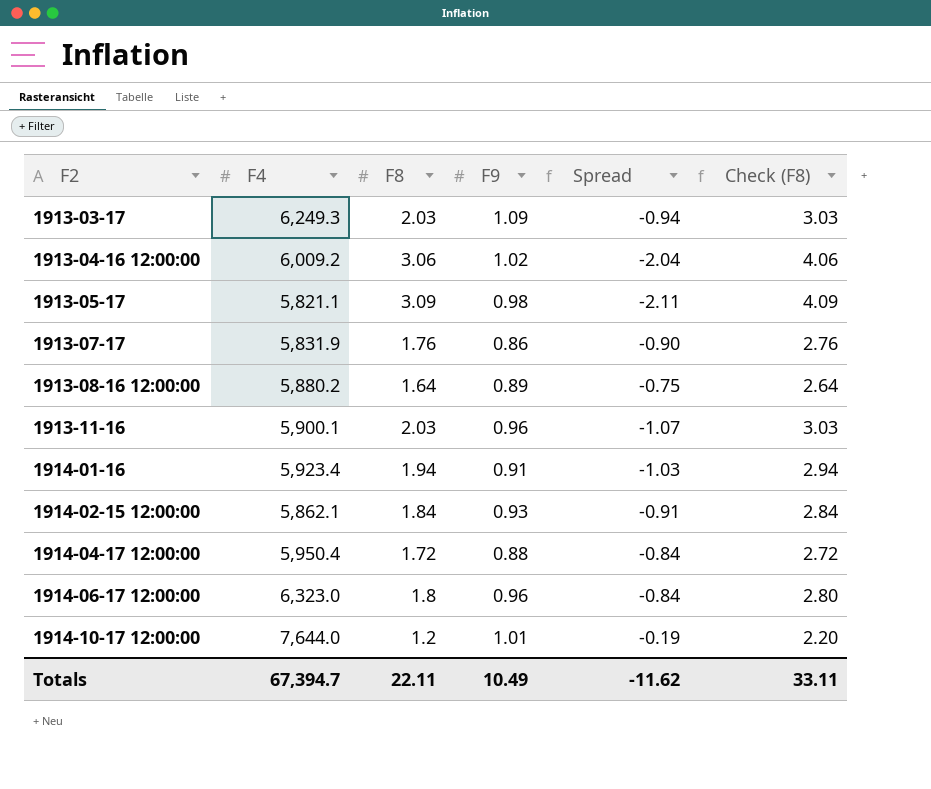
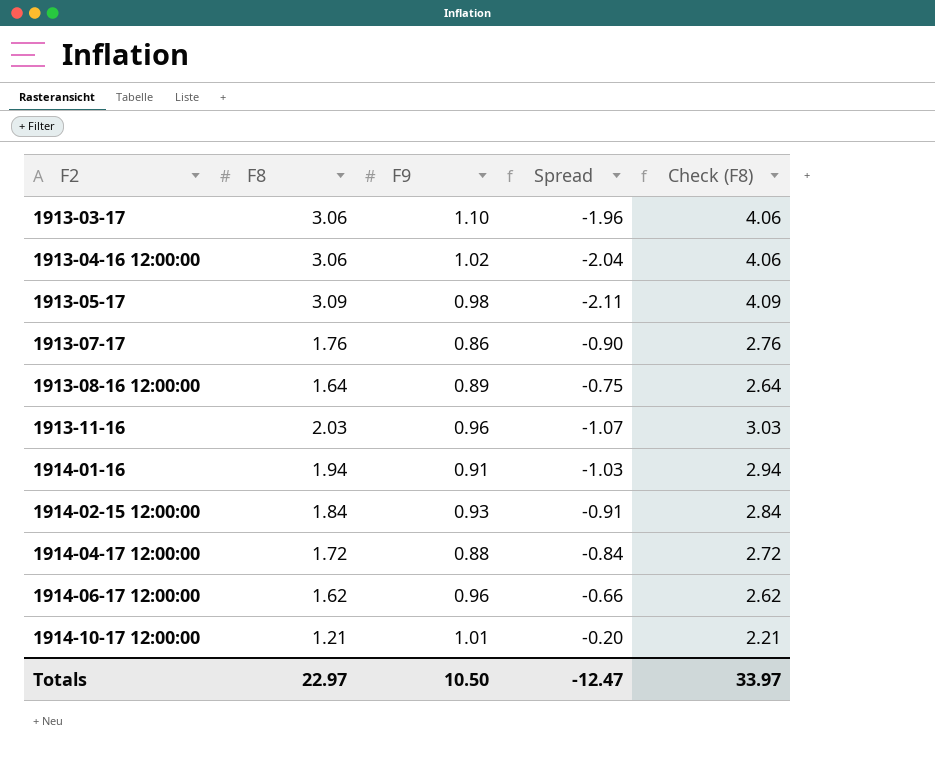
column F4 | position: 2 -> none
1913-03-17 | F8: 2.03 -> 3.06
1913-03-17 | F9: 1.09 -> 1.10
1913-03-17 | Spread: -0.94 -> -1.96
1913-03-17 | Check (F8): 3.03 -> 4.06
1914-06-17 12:00:00 | F8: 1.8 -> 1.62
1914-06-17 12:00:00 | Spread: -0.84 -> -0.66
1914-06-17 12:00:00 | Check (F8): 2.80 -> 2.62
1914-10-17 12:00:00 | F8: 1.2 -> 1.21
1914-10-17 12:00:00 | Spread: -0.19 -> -0.20
1914-10-17 12:00:00 | Check (F8): 2.20 -> 2.21
Totals | F8: 22.11 -> 22.97
Totals | F9: 10.49 -> 10.50
Totals | Spread: -11.62 -> -12.47
Totals | Check (F8): 33.11 -> 33.97

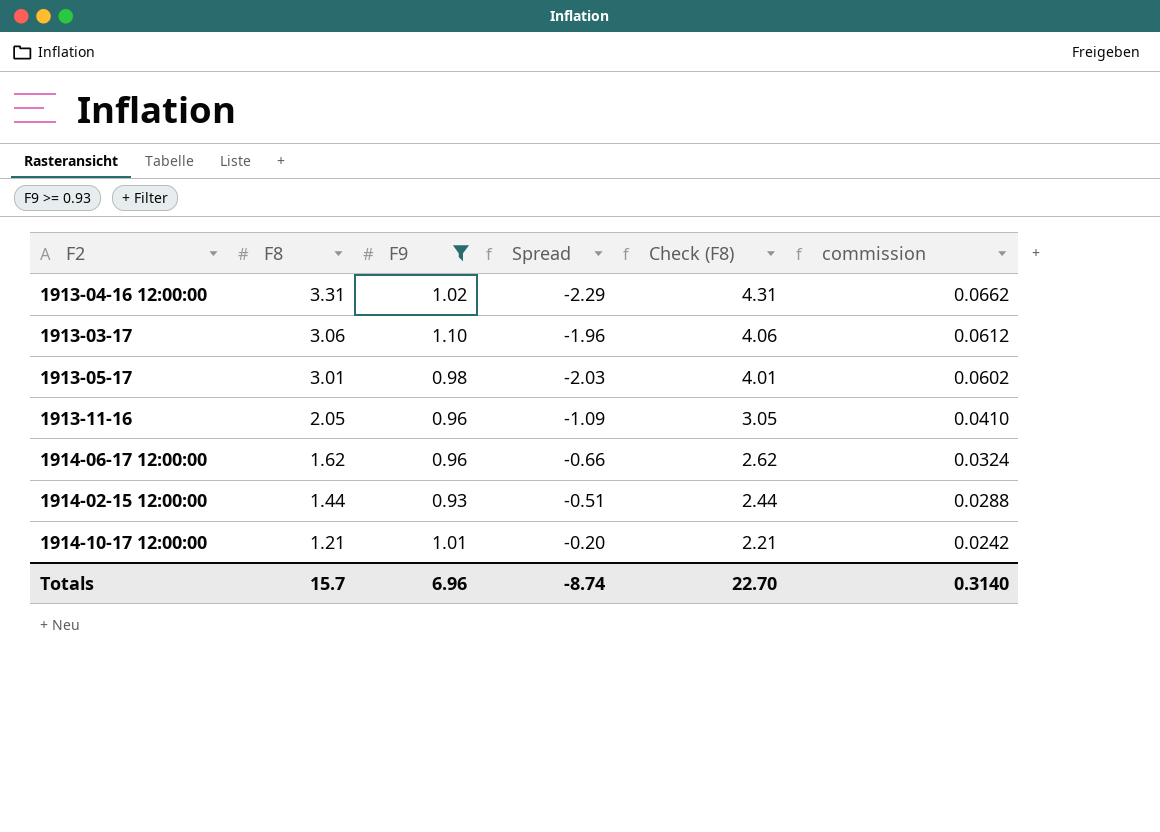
filter: none -> F9 >= 0.93
row order: F2 ascending -> F8 descending
column commission | formula: none -> [F8] * 0.02
1913-04-16 12:00:00 | F8: 3.06 -> 3.31
1913-04-16 12:00:00 | Spread: -2.04 -> -2.29
1913-04-16 12:00:00 | Check (F8): 4.06 -> 4.31
1913-05-17 | F8: 3.09 -> 3.01
1913-05-17 | Spread: -2.11 -> -2.03
1913-05-17 | Check (F8): 4.09 -> 4.01
1913-11-16 | F8: 2.03 -> 2.05
1913-11-16 | Spread: -1.07 -> -1.09
1913-11-16 | Check (F8): 3.03 -> 3.05
1914-02-15 12:00:00 | F8: 1.84 -> 1.44
1914-02-15 12:00:00 | Spread: -0.91 -> -0.51
1914-02-15 12:00:00 | Check (F8): 2.84 -> 2.44
Totals | F8: 22.97 -> 15.7
Totals | F9: 10.50 -> 6.96
Totals | Spread: -12.47 -> -8.74
Totals | Check (F8): 33.97 -> 22.70

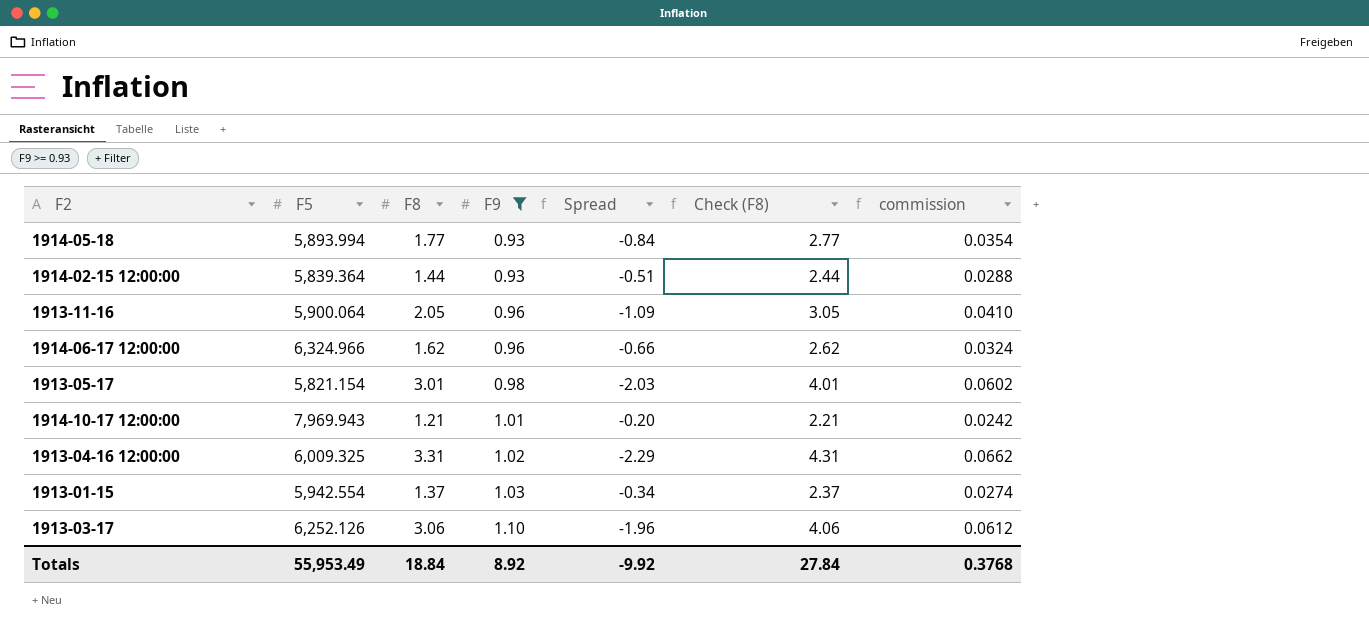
row order: F8 descending -> F9 ascending
column F5 | position: none -> 2
row 1914-05-18: none -> 5,893.994 | 1.77 | 0.93 | -0.84 | 2.77 | 0.0354
row 1913-01-15: none -> 5,942.554 | 1.37 | 1.03 | -0.34 | 2.37 | 0.0274
Totals | F8: 15.7 -> 18.84
Totals | F9: 6.96 -> 8.92
Totals | Spread: -8.74 -> -9.92
Totals | Check (F8): 22.70 -> 27.84
Totals | commission: 0.3140 -> 0.3768

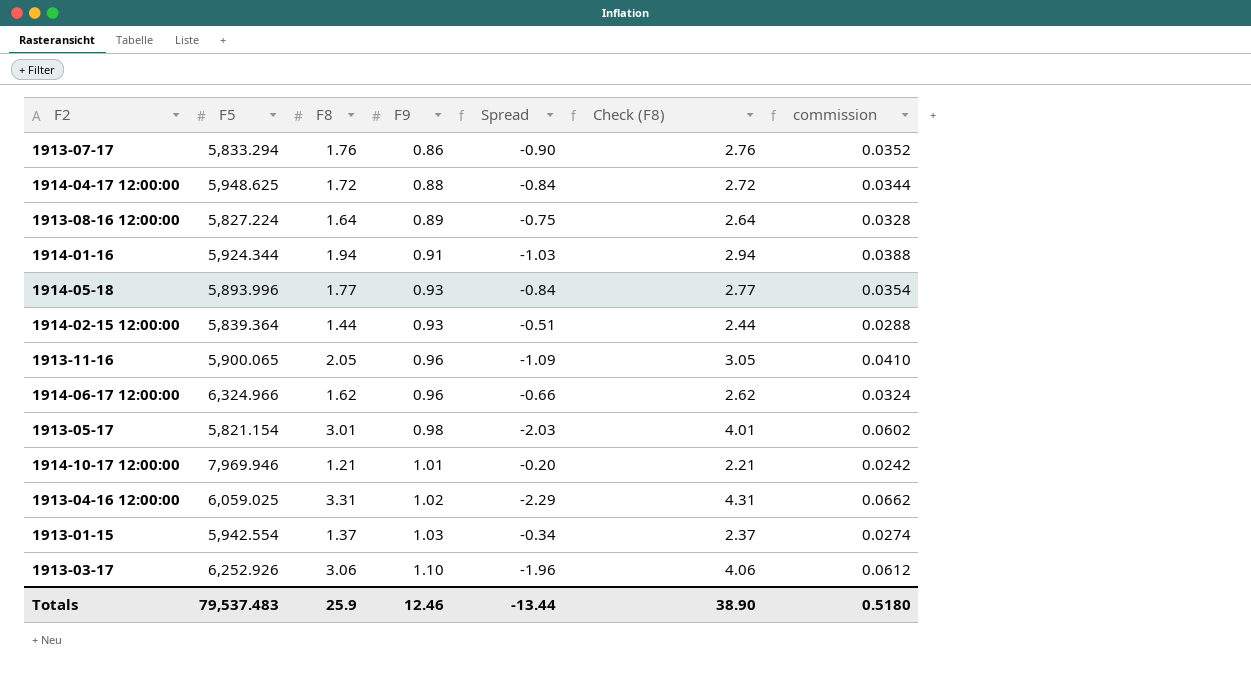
filter: F9 >= 0.93 -> none
1914-05-18 | F5: 5,893.994 -> 5,893.996
1913-11-16 | F5: 5,900.064 -> 5,900.065
1914-10-17 12:00:00 | F5: 7,969.943 -> 7,969.946
1913-04-16 12:00:00 | F5: 6,009.325 -> 6,059.025
1913-03-17 | F5: 6,252.126 -> 6,252.926
Totals | F5: 55,953.49 -> 79,537.483
Totals | F8: 18.84 -> 25.9
Totals | F9: 8.92 -> 12.46
Totals | Spread: -9.92 -> -13.44
Totals | Check (F8): 27.84 -> 38.90
Totals | commission: 0.3768 -> 0.5180

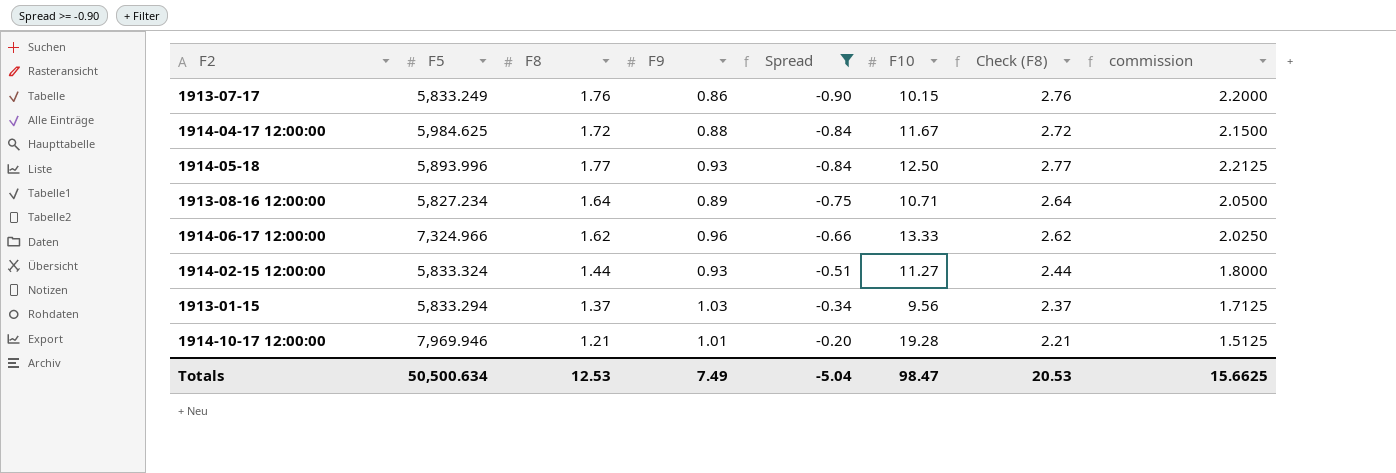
filter: none -> Spread >= -0.90
row order: F9 ascending -> Spread ascending
column F10 | position: none -> 6
column commission | formula: [F8] * 0.02 -> [F8] * 1.25
1913-07-17 | F5: 5,833.294 -> 5,833.249
1914-04-17 12:00:00 | F5: 5,948.625 -> 5,984.625
1913-08-16 12:00:00 | F5: 5,827.224 -> 5,827.234
1914-06-17 12:00:00 | F5: 6,324.966 -> 7,324.966
1914-02-15 12:00:00 | F5: 5,839.364 -> 5,833.324
1913-01-15 | F5: 5,942.554 -> 5,833.294
Totals | F5: 79,537.483 -> 50,500.634
Totals | F8: 25.9 -> 12.53
Totals | F9: 12.46 -> 7.49
Totals | Spread: -13.44 -> -5.04
Totals | Check (F8): 38.90 -> 20.53
Totals | commission: 0.5180 -> 15.6625

